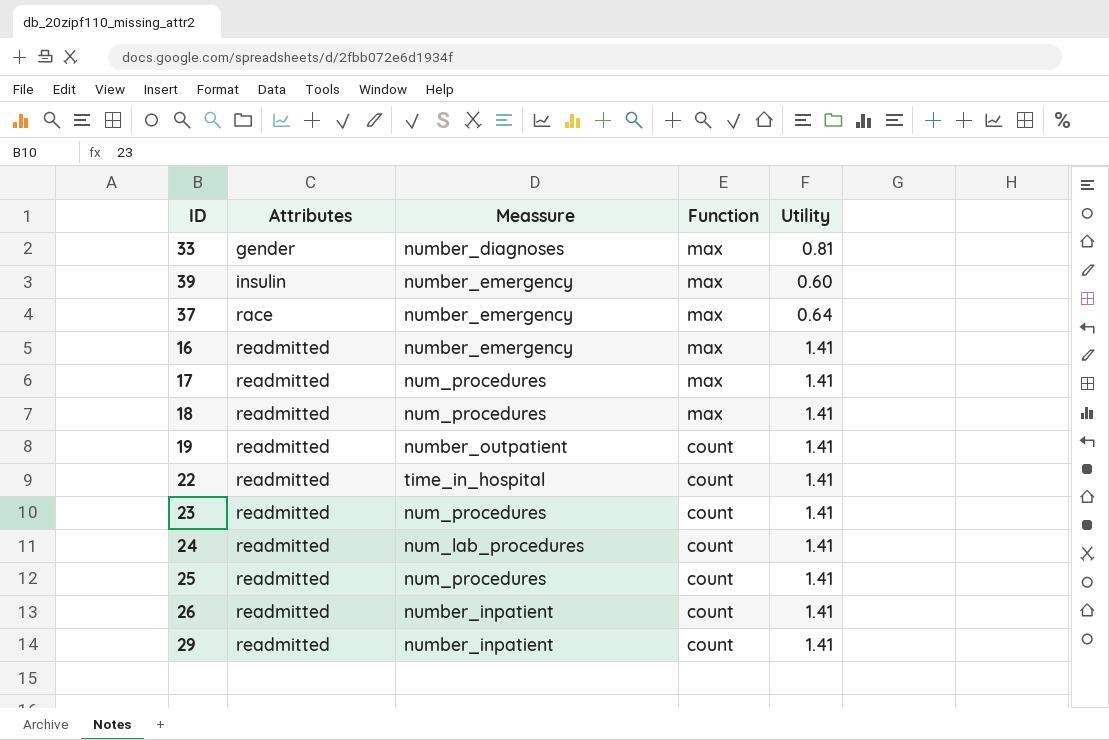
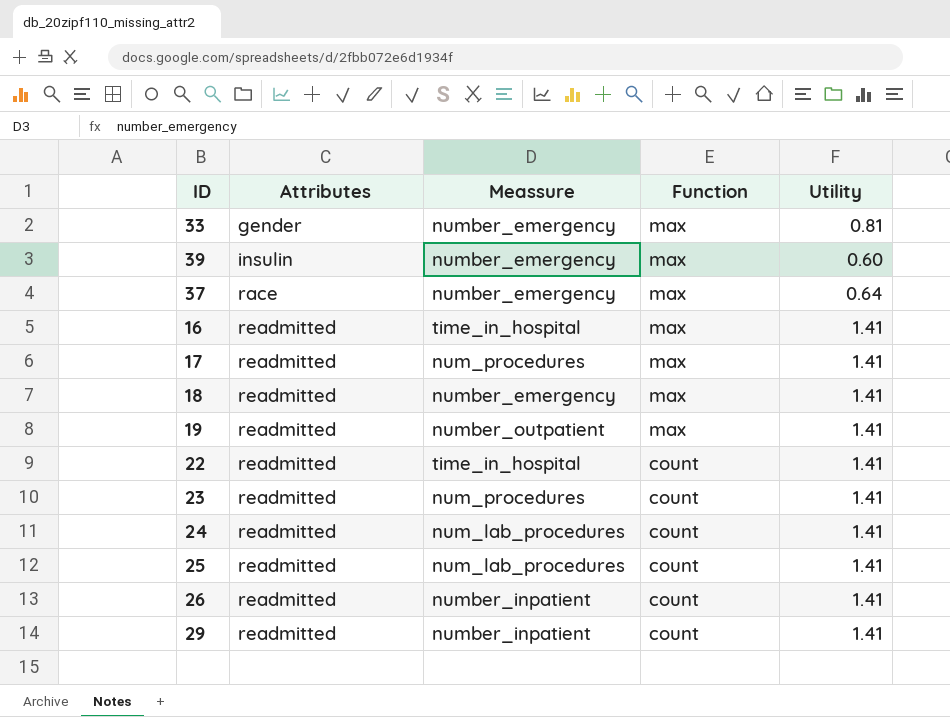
33 | Meassure: number_diagnoses -> number_emergency
16 | Meassure: number_emergency -> time_in_hospital
18 | Meassure: num_procedures -> number_emergency
19 | Function: count -> max
25 | Meassure: num_procedures -> num_lab_procedures

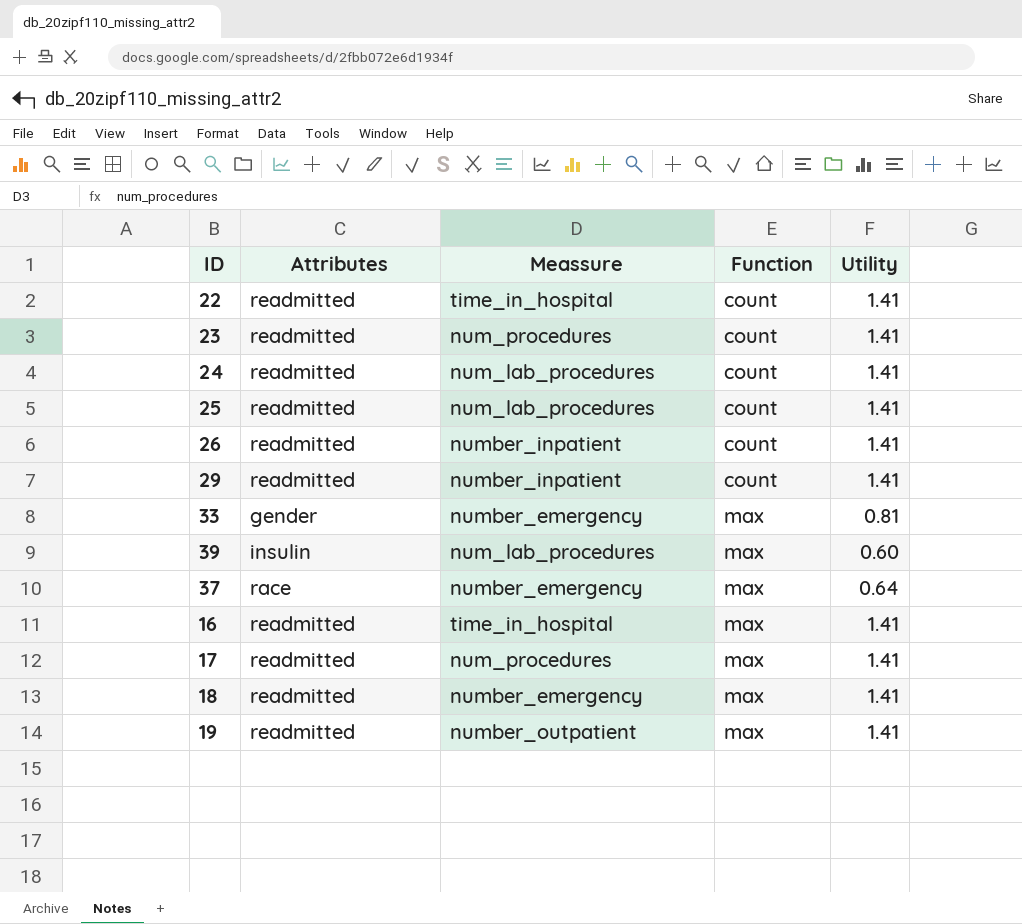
row order: Attributes ascending -> Function ascending
39 | Meassure: number_emergency -> num_lab_procedures

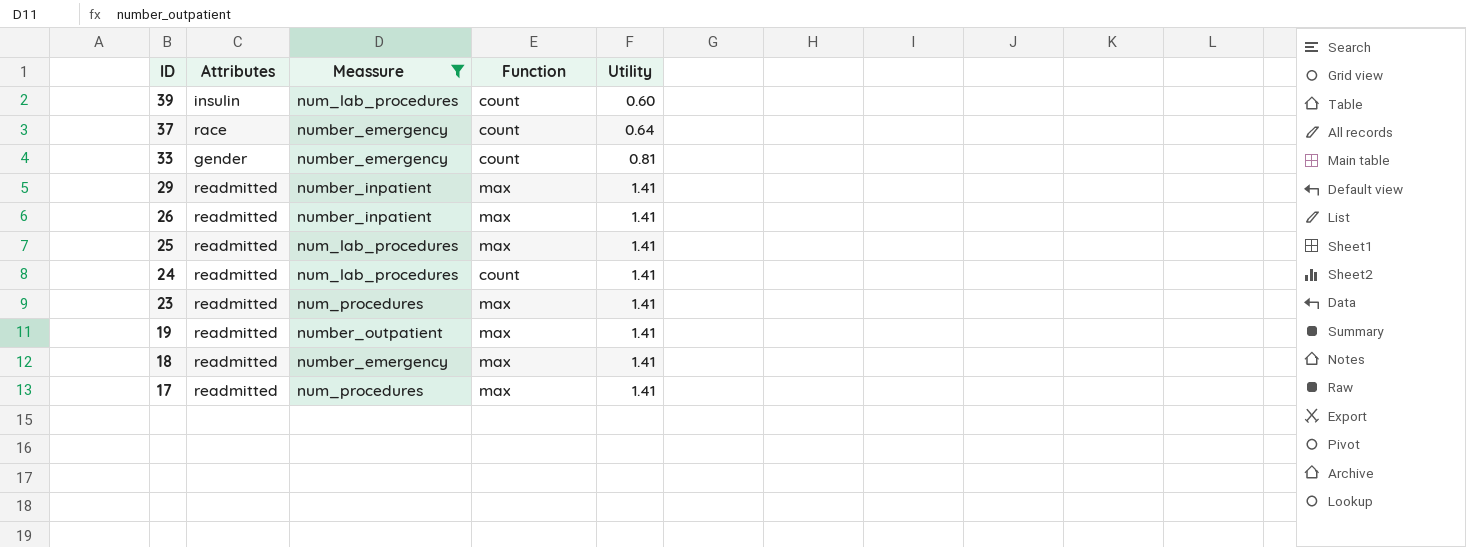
filter: none -> Meassure != time_in_hospital
row order: Function ascending -> ID descending
39 | Function: max -> count
37 | Function: max -> count
33 | Function: max -> count
29 | Function: count -> max
26 | Function: count -> max
25 | Function: count -> max
23 | Function: count -> max

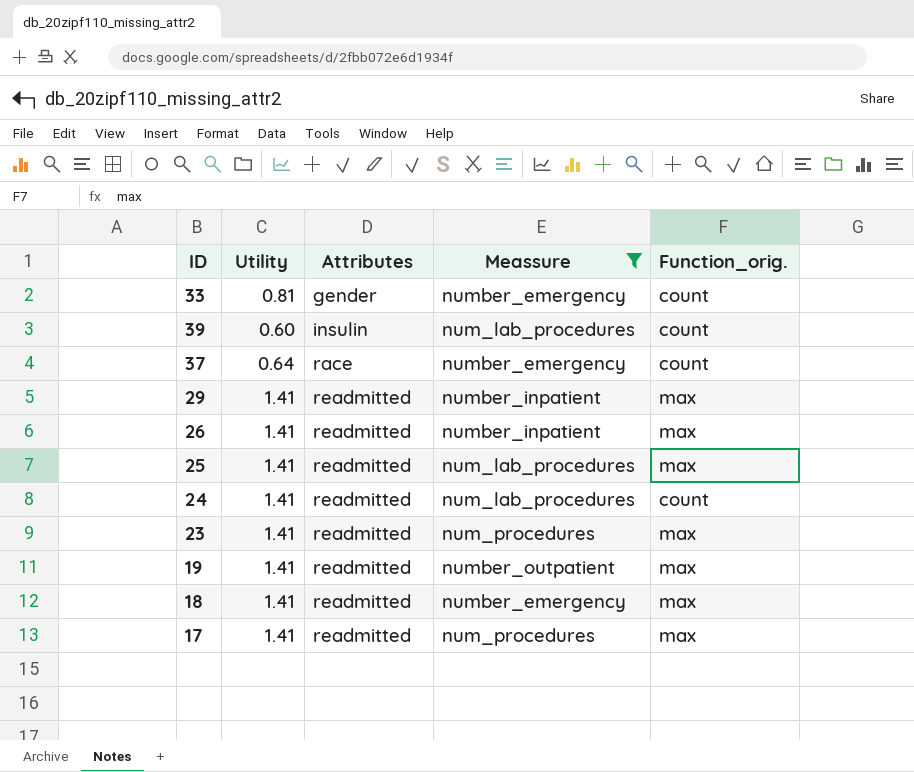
row order: ID descending -> Attributes ascending
column Utility | position: 5 -> 2
column name: Function -> Function_orig.

